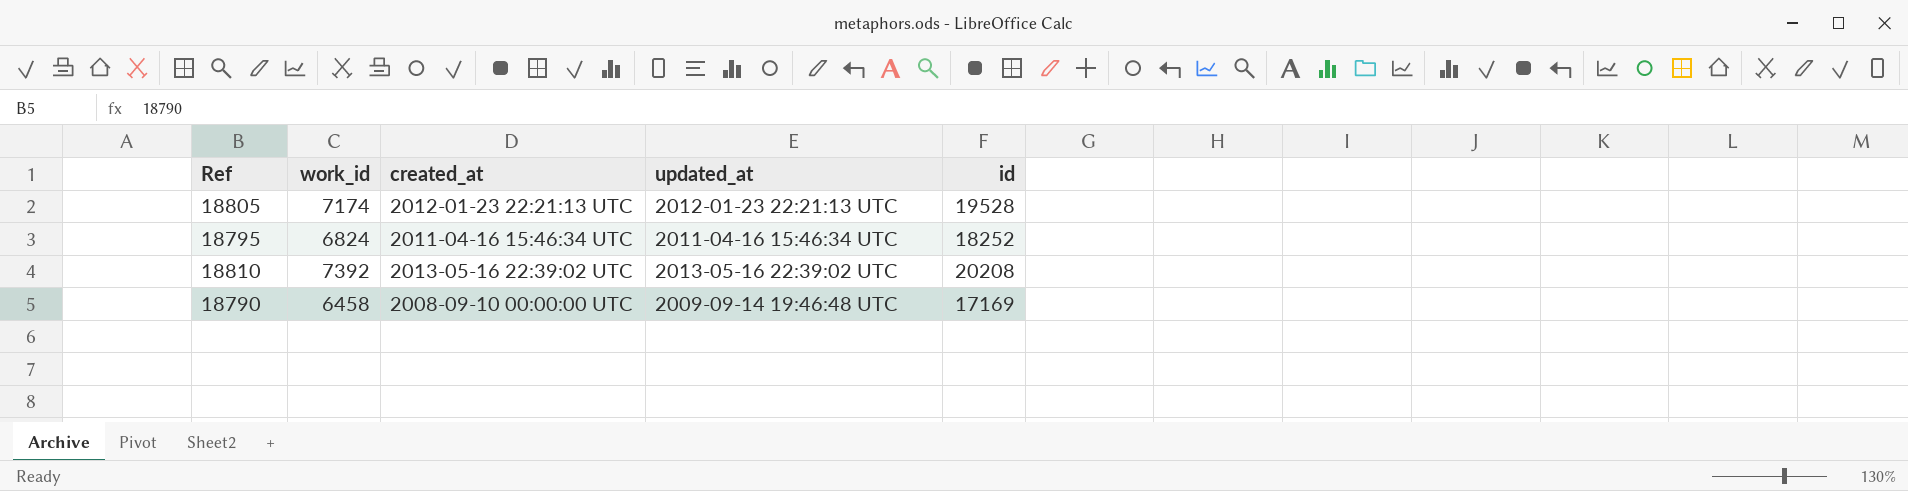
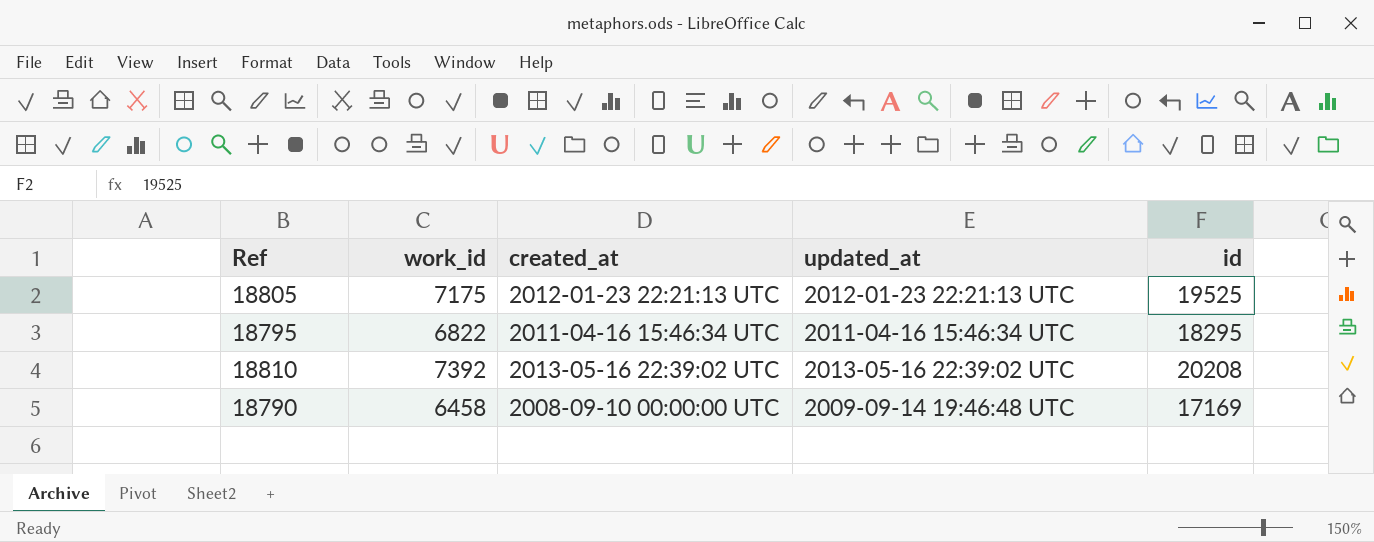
18805 | work_id: 7174 -> 7175
18805 | id: 19528 -> 19525
18795 | work_id: 6824 -> 6822
18795 | id: 18252 -> 18295

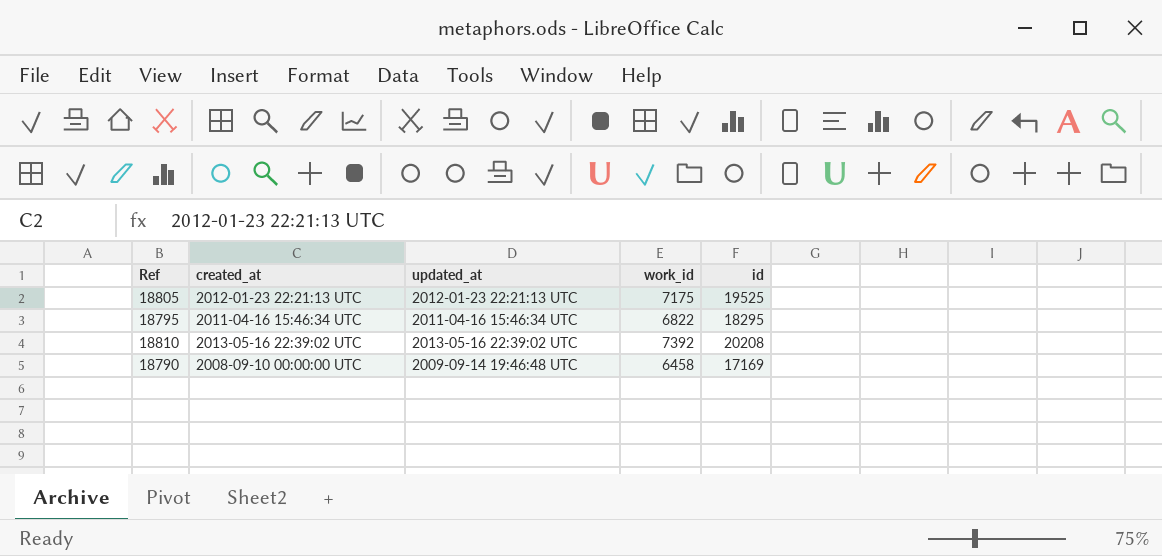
column work_id | position: 2 -> 4

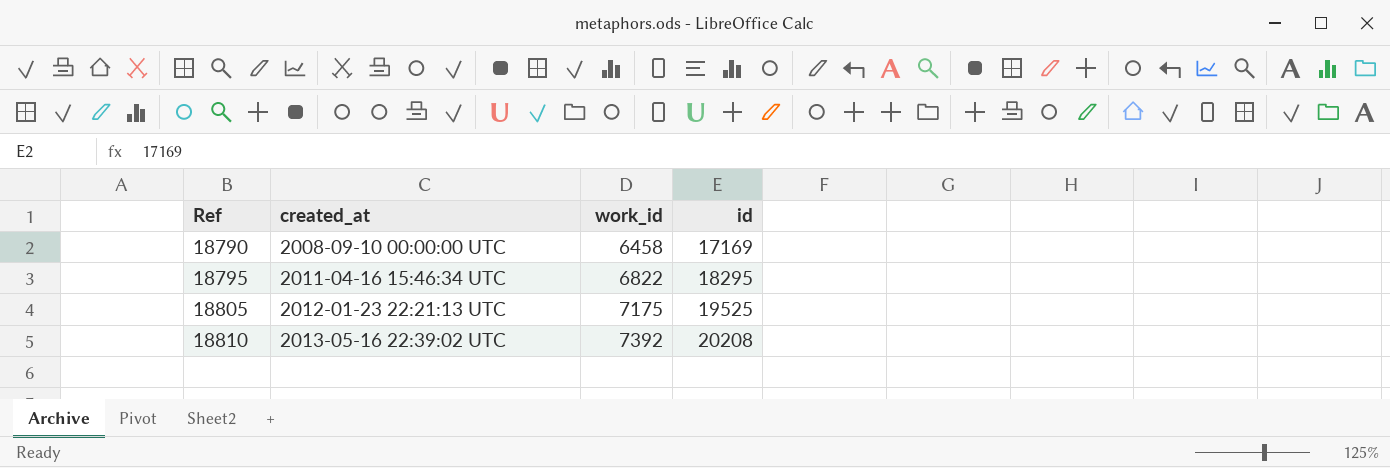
row order: none -> Ref ascending
column updated_at | position: 3 -> none

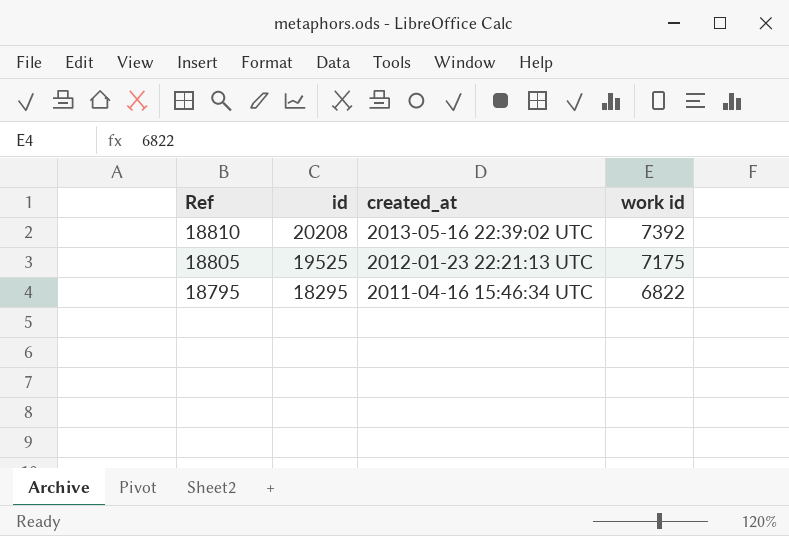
row order: Ref ascending -> Ref descending
column id | position: 4 -> 2
column name: work_id -> work id
row 18790: 2008-09-10 00:00:00 UTC | 6458 | 17169 -> none

